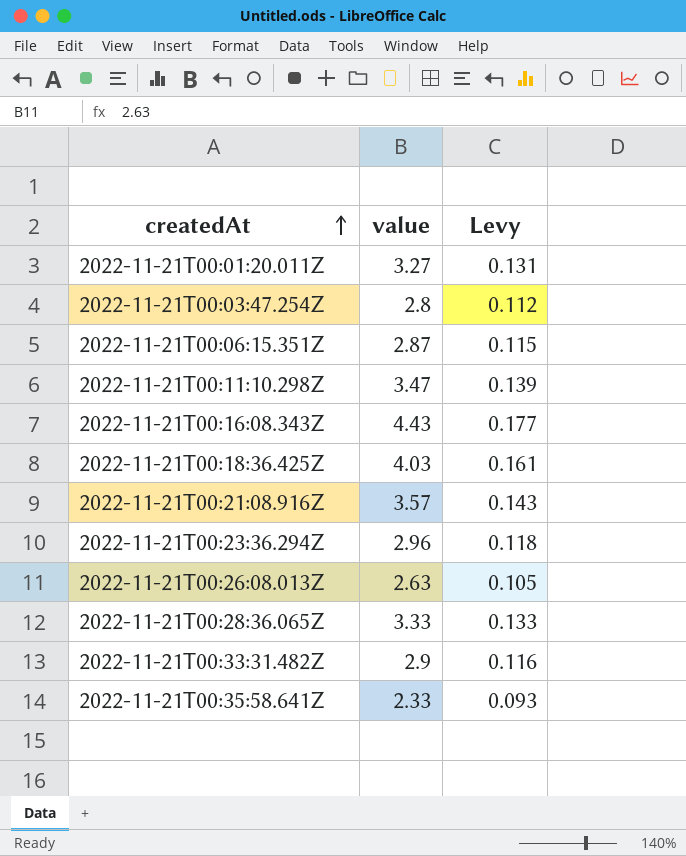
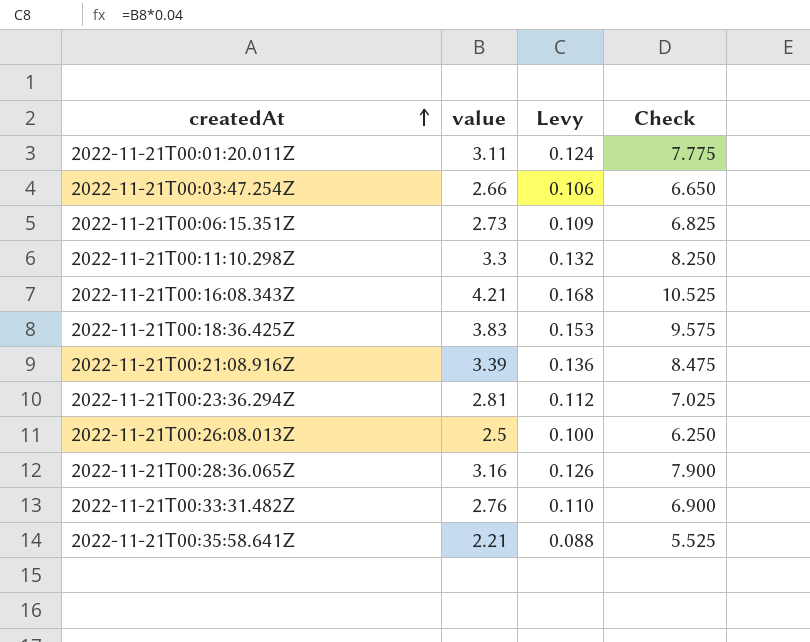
column Check | formula: none -> [value] * 2.5
2022-11-21T00:01:20.011Z | value: 3.27 -> 3.11
2022-11-21T00:01:20.011Z | Levy: 0.131 -> 0.124
2022-11-21T00:03:47.254Z | value: 2.8 -> 2.66
2022-11-21T00:03:47.254Z | Levy: 0.112 -> 0.106
2022-11-21T00:06:15.351Z | value: 2.87 -> 2.73
2022-11-21T00:06:15.351Z | Levy: 0.115 -> 0.109
2022-11-21T00:11:10.298Z | value: 3.47 -> 3.3
2022-11-21T00:11:10.298Z | Levy: 0.139 -> 0.132
2022-11-21T00:16:08.343Z | value: 4.43 -> 4.21
2022-11-21T00:16:08.343Z | Levy: 0.177 -> 0.168
2022-11-21T00:18:36.425Z | value: 4.03 -> 3.83
2022-11-21T00:18:36.425Z | Levy: 0.161 -> 0.153
2022-11-21T00:21:08.916Z | value: 3.57 -> 3.39
2022-11-21T00:21:08.916Z | Levy: 0.143 -> 0.136
2022-11-21T00:23:36.294Z | value: 2.96 -> 2.81
2022-11-21T00:23:36.294Z | Levy: 0.118 -> 0.112
2022-11-21T00:26:08.013Z | value: 2.63 -> 2.5
2022-11-21T00:26:08.013Z | Levy: 0.105 -> 0.100
2022-11-21T00:28:36.065Z | value: 3.33 -> 3.16
2022-11-21T00:28:36.065Z | Levy: 0.133 -> 0.126
2022-11-21T00:33:31.482Z | value: 2.9 -> 2.76
2022-11-21T00:33:31.482Z | Levy: 0.116 -> 0.110
2022-11-21T00:35:58.641Z | value: 2.33 -> 2.21
2022-11-21T00:35:58.641Z | Levy: 0.093 -> 0.088

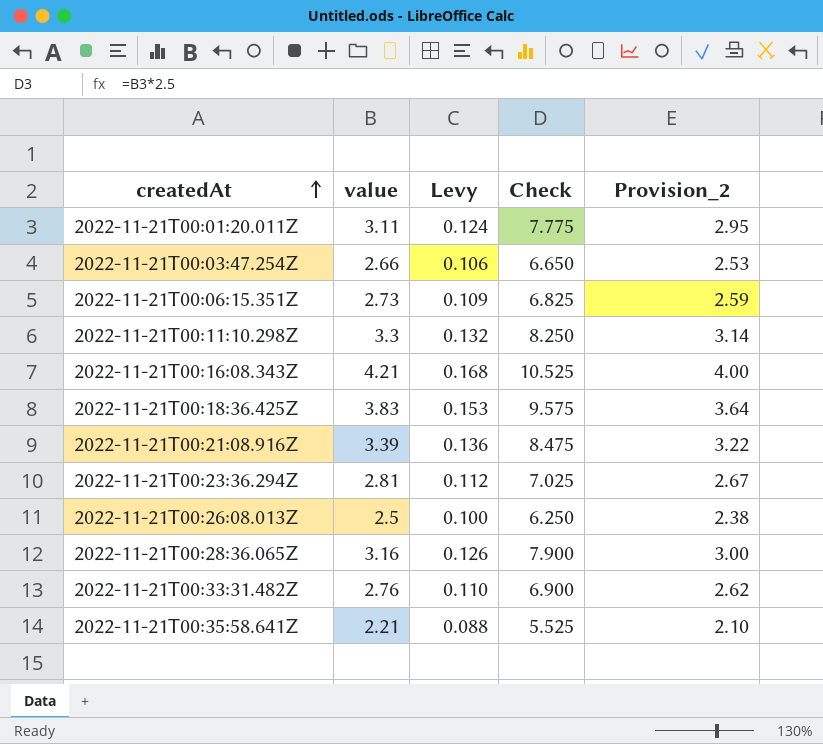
column Provision_2 | formula: none -> [value] * 0.95

